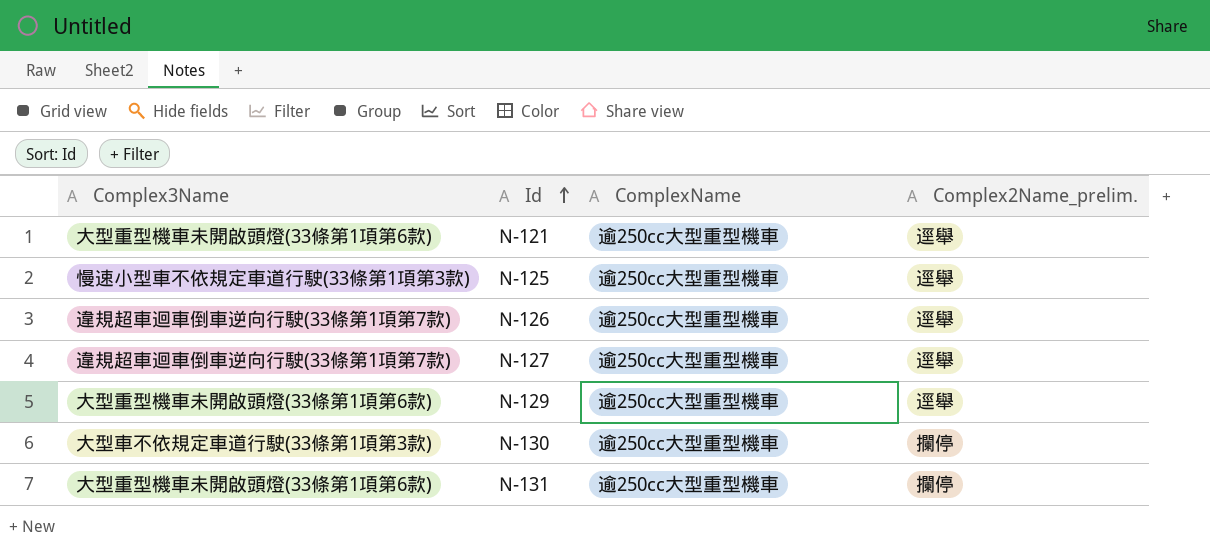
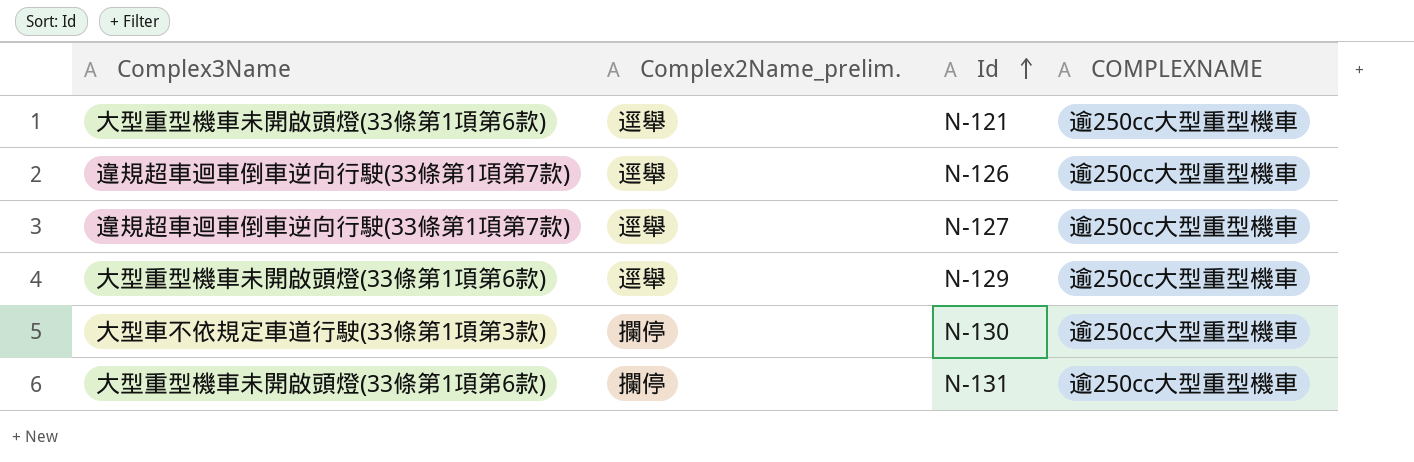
column Complex2Name_prelim. | position: 4 -> 2
column name: ComplexName -> COMPLEXNAME
row N-125: 慢速小型車不依規定車道行駛(33條第1項第3款) | 逾250cc大型重型機車 | 逕舉 -> none

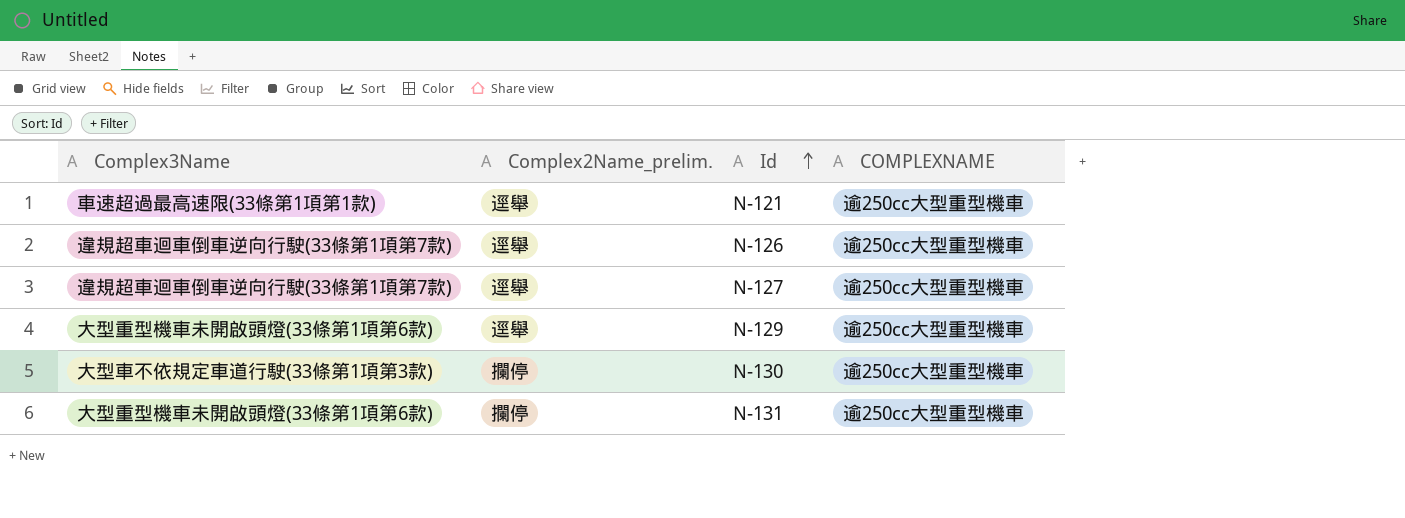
N-121 | Complex3Name: 大型重型機車未開啟頭燈(33條第1項第6款) -> 車速超過最高速限(33條第1項第1款)

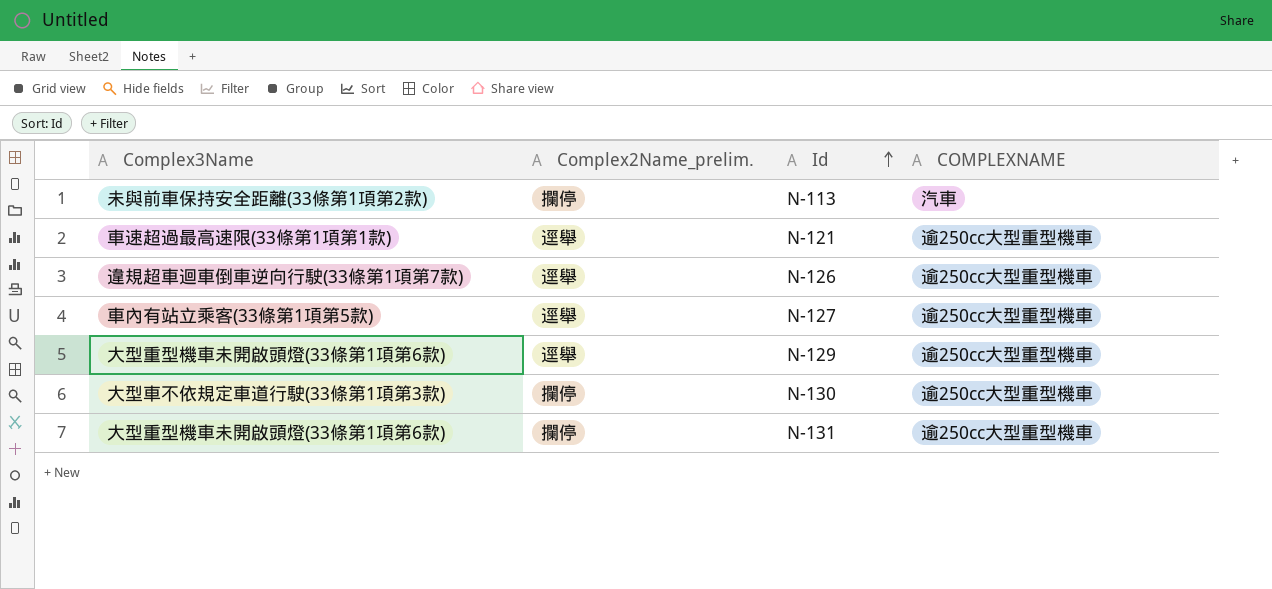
row N-113: none -> 未與前車保持安全距離(33條第1項第2款) | 攔停 | 汽車
N-127 | Complex3Name: 違規超車迴車倒車逆向行駛(33條第1項第7款) -> 車內有站立乘客(33條第1項第5款)

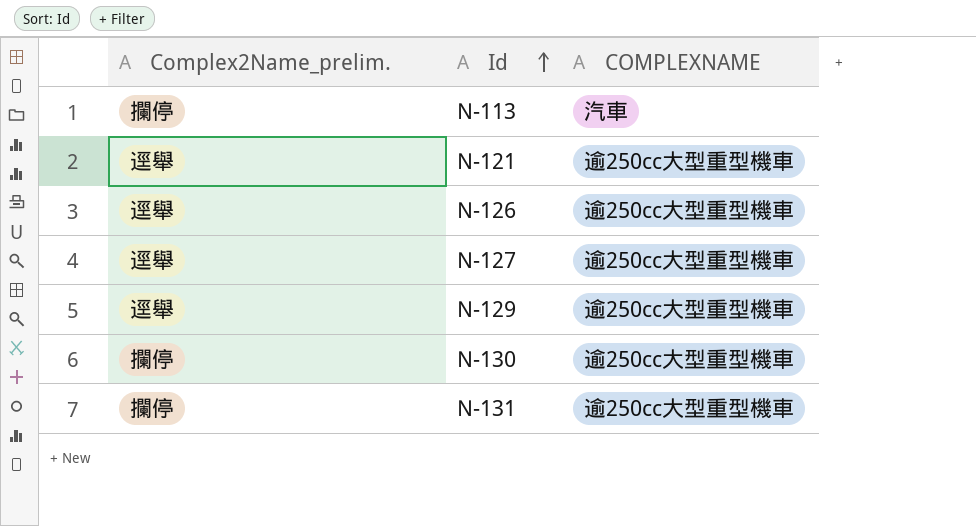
column Complex3Name | position: 1 -> none

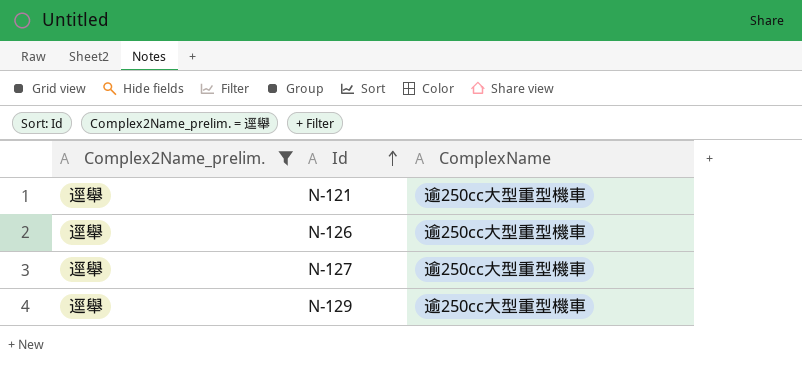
filter: none -> Complex2Name_prelim. = 逕舉
column name: COMPLEXNAME -> ComplexName

